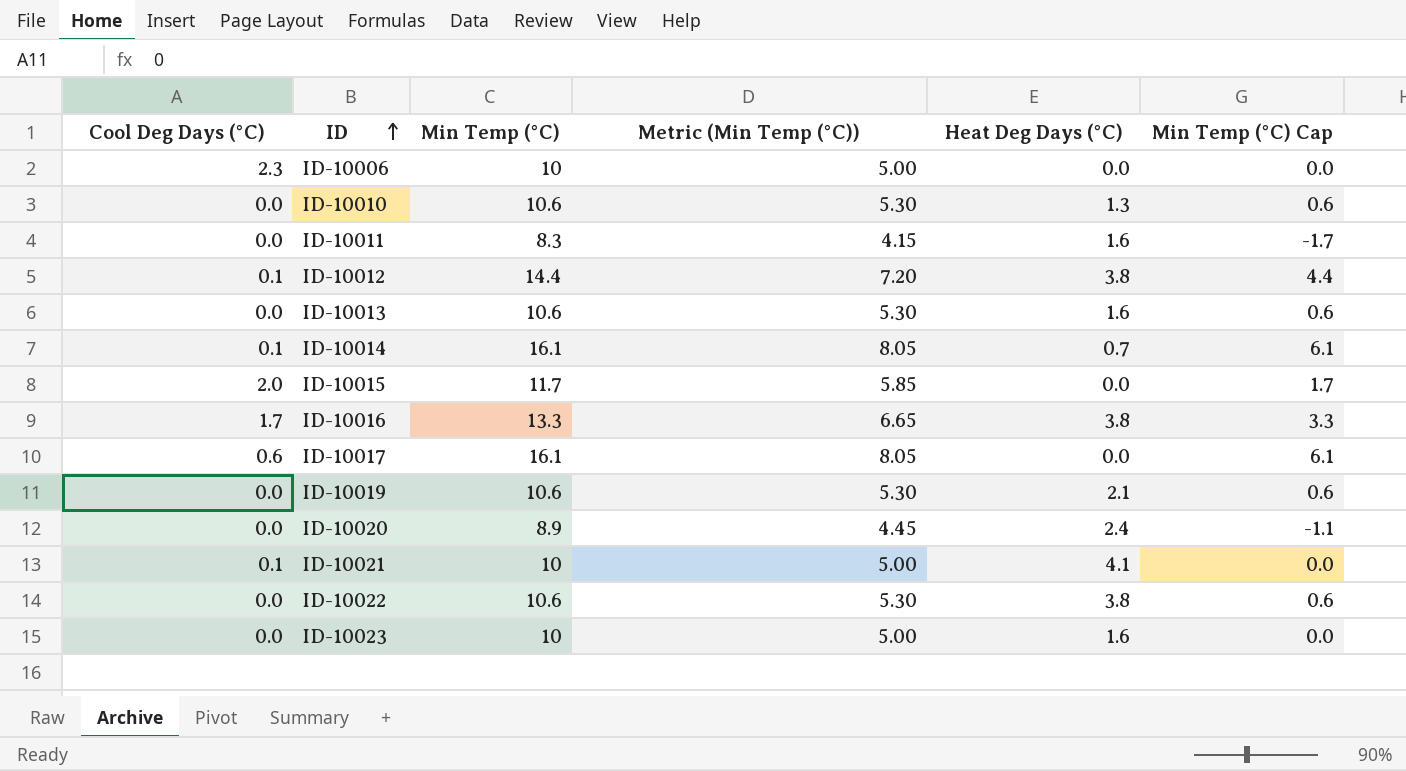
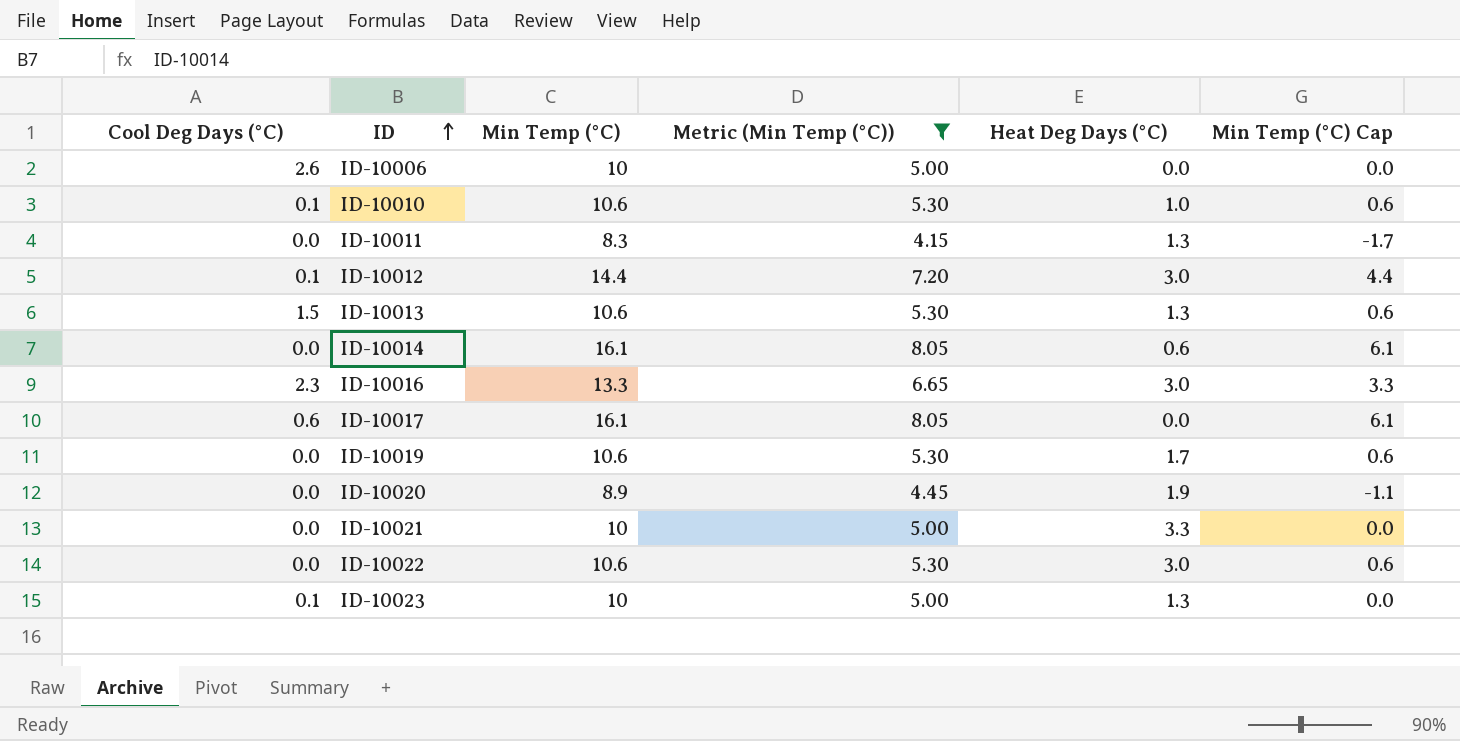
filter: none -> Metric (Min Temp (°C)) != 5.85
ID-10006 | Cool Deg Days (°C): 2.3 -> 2.6
ID-10010 | Cool Deg Days (°C): 0.0 -> 0.1
ID-10010 | Heat Deg Days (°C): 1.3 -> 1.0
ID-10011 | Heat Deg Days (°C): 1.6 -> 1.3
ID-10012 | Heat Deg Days (°C): 3.8 -> 3.0
ID-10013 | Cool Deg Days (°C): 0.0 -> 1.5
ID-10013 | Heat Deg Days (°C): 1.6 -> 1.3
ID-10014 | Cool Deg Days (°C): 0.1 -> 0.0
ID-10014 | Heat Deg Days (°C): 0.7 -> 0.6
ID-10016 | Cool Deg Days (°C): 1.7 -> 2.3
ID-10016 | Heat Deg Days (°C): 3.8 -> 3.0
ID-10019 | Heat Deg Days (°C): 2.1 -> 1.7
ID-10020 | Heat Deg Days (°C): 2.4 -> 1.9
ID-10021 | Cool Deg Days (°C): 0.1 -> 0.0
ID-10021 | Heat Deg Days (°C): 4.1 -> 3.3
ID-10022 | Heat Deg Days (°C): 3.8 -> 3.0
ID-10023 | Cool Deg Days (°C): 0.0 -> 0.1
ID-10023 | Heat Deg Days (°C): 1.6 -> 1.3

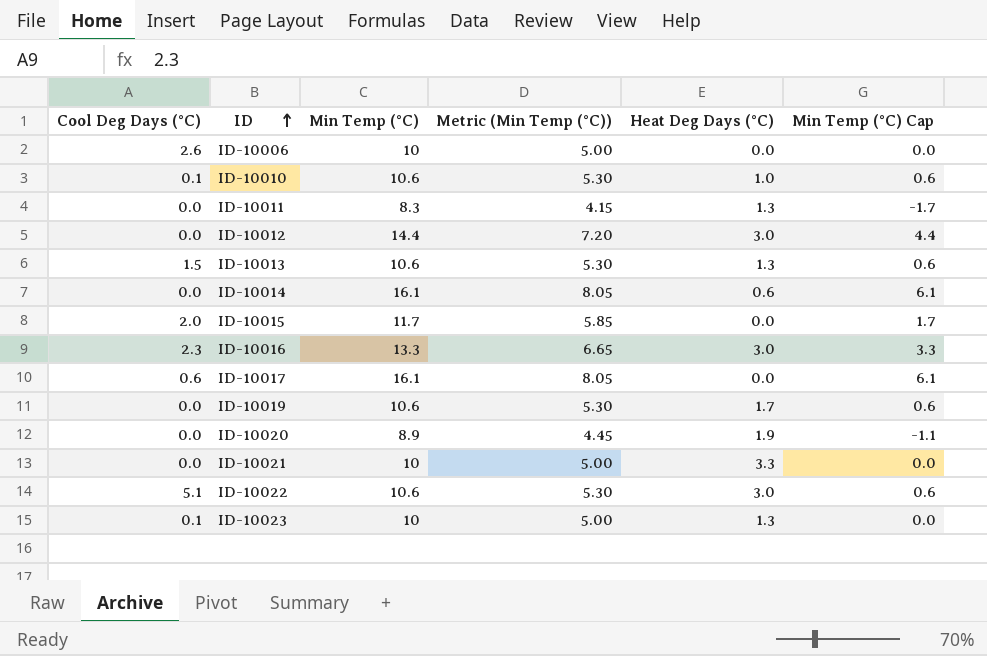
filter: Metric (Min Temp (°C)) != 5.85 -> none
ID-10012 | Cool Deg Days (°C): 0.1 -> 0.0
ID-10022 | Cool Deg Days (°C): 0.0 -> 5.1

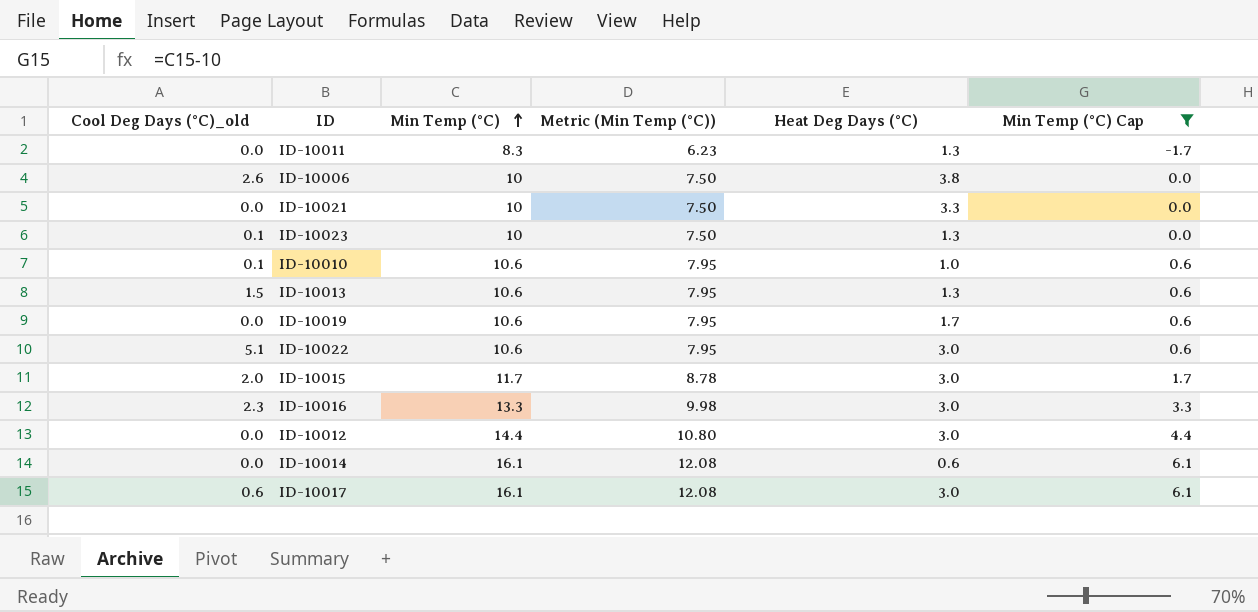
filter: none -> Min Temp (°C) Cap != -1.1
row order: ID ascending -> Min Temp (°C) ascending
column name: Cool Deg Days (°C) -> Cool Deg Days (°C)_old
column Metric (Min Temp (°C)) | formula: [Min Temp (°C)] * 0.5 -> [Min Temp (°C)] * 0.75
ID-10006 | Heat Deg Days (°C): 0.0 -> 3.8
ID-10015 | Heat Deg Days (°C): 0.0 -> 3.0
ID-10017 | Heat Deg Days (°C): 0.0 -> 3.0

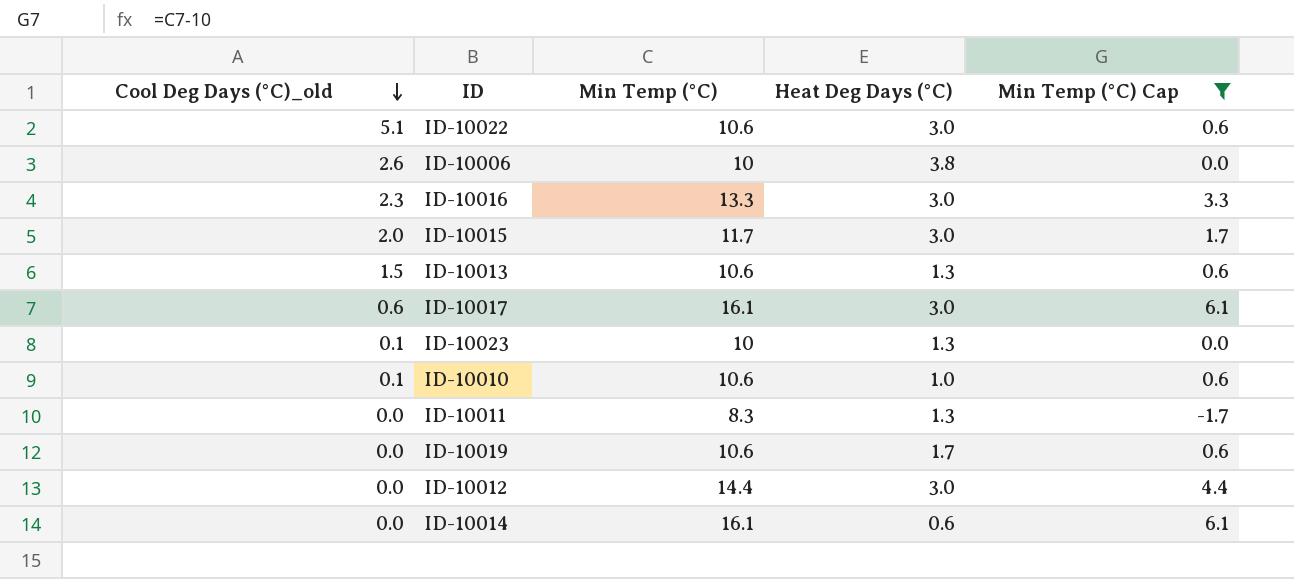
row order: Min Temp (°C) ascending -> Cool Deg Days (°C)_old descending
column Metric (Min Temp (°C)) | formula: [Min Temp (°C)] * 0.75 -> none
row ID-10021: 0.0 | 10 | 7.50 | 3.3 | 0.0 -> none

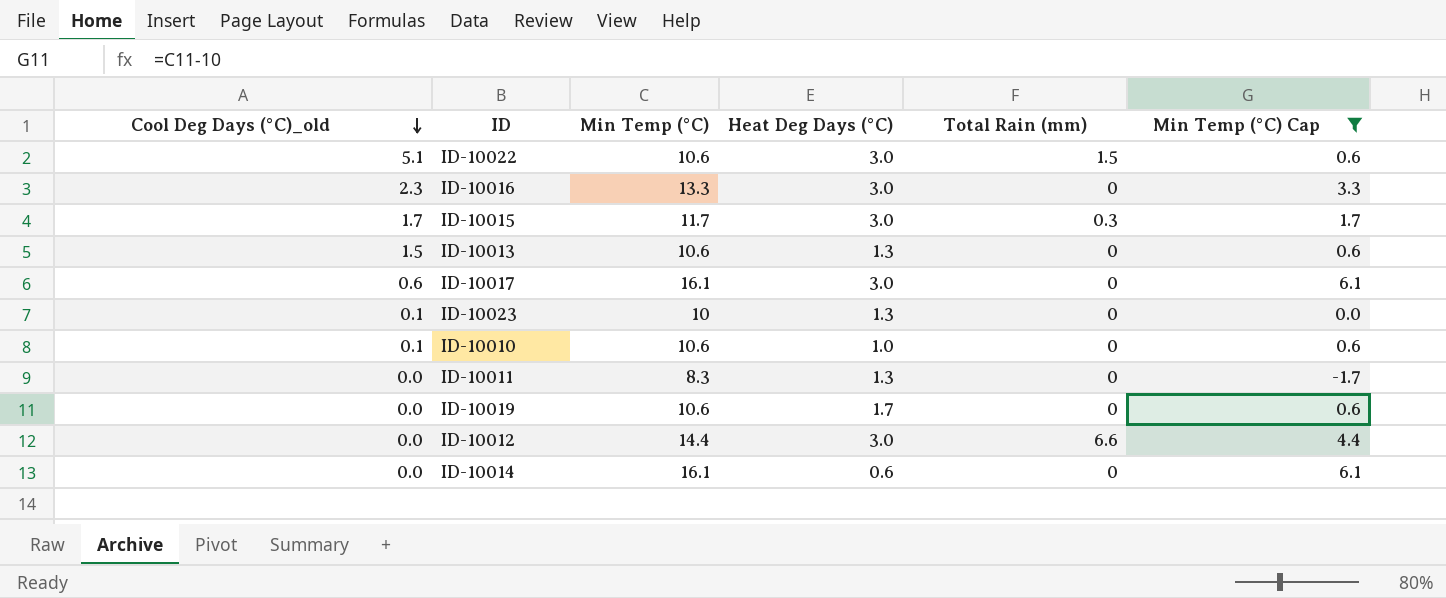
column Total Rain (mm) | position: none -> 5
row ID-10006: 2.6 | 10 | 3.8 | 0.0 -> none
ID-10015 | Cool Deg Days (°C)_old: 2.0 -> 1.7

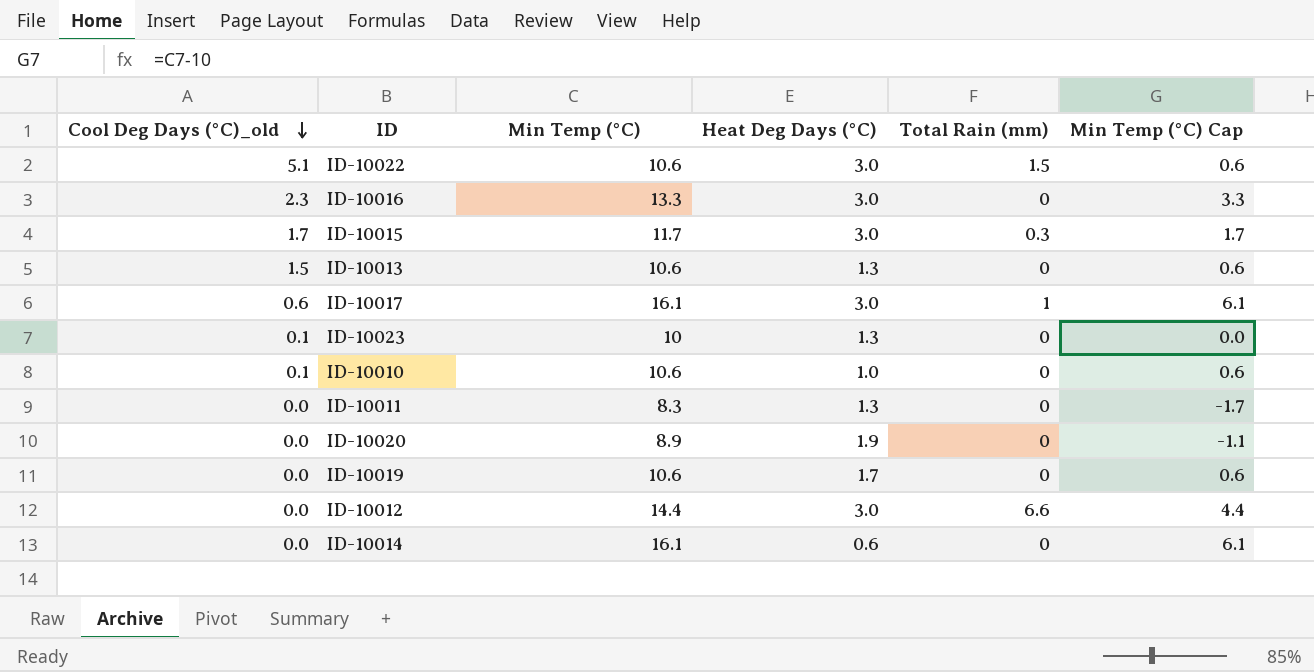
filter: Min Temp (°C) Cap != -1.1 -> none
ID-10017 | Total Rain (mm): 0 -> 1

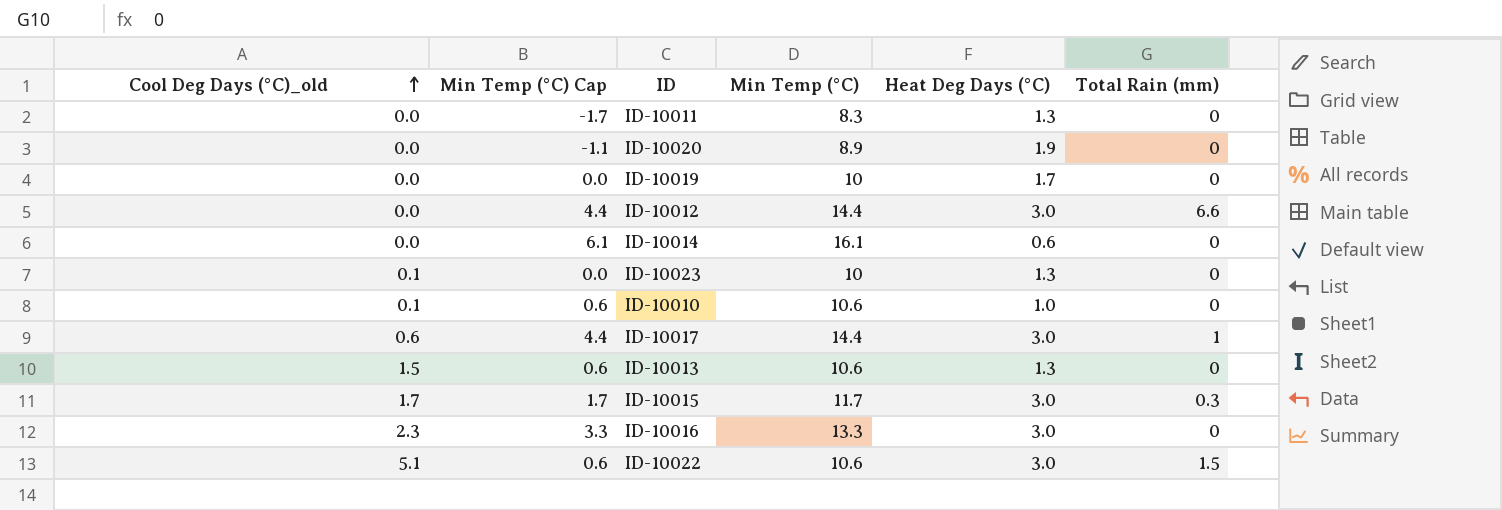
row order: Cool Deg Days (°C)_old descending -> Cool Deg Days (°C)_old ascending
column Min Temp (°C) Cap | position: 6 -> 2
ID-10019 | Min Temp (°C) Cap: 0.6 -> 0.0
ID-10019 | Min Temp (°C): 10.6 -> 10
ID-10017 | Min Temp (°C) Cap: 6.1 -> 4.4
ID-10017 | Min Temp (°C): 16.1 -> 14.4

